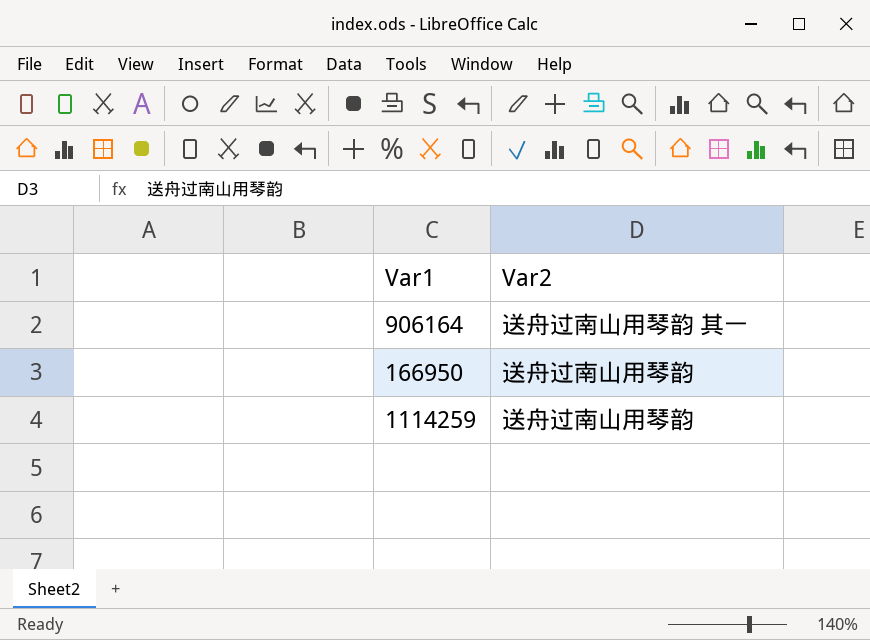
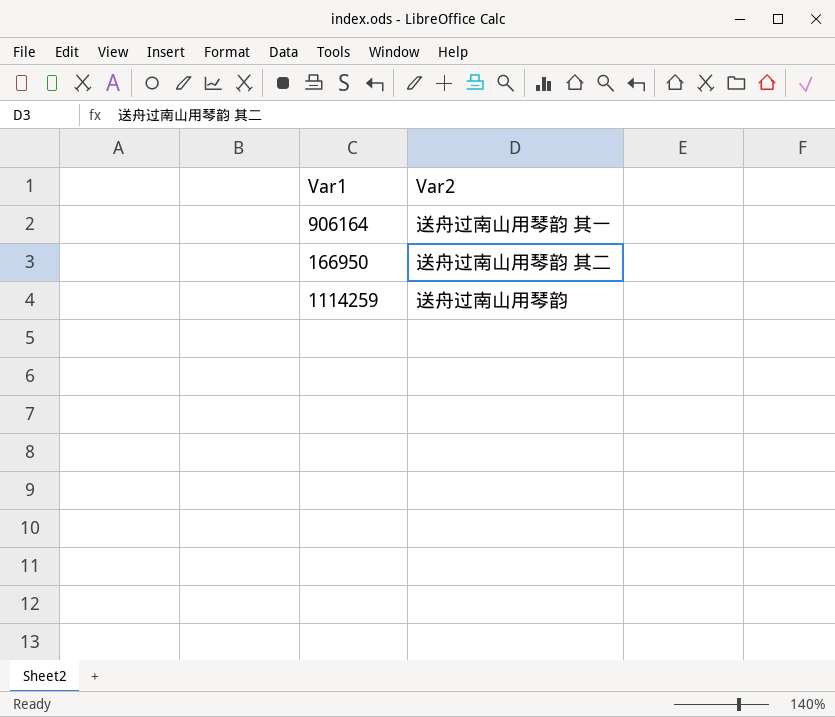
166950 | Var2: 送舟过南山用琴韵 -> 送舟过南山用琴韵 其二

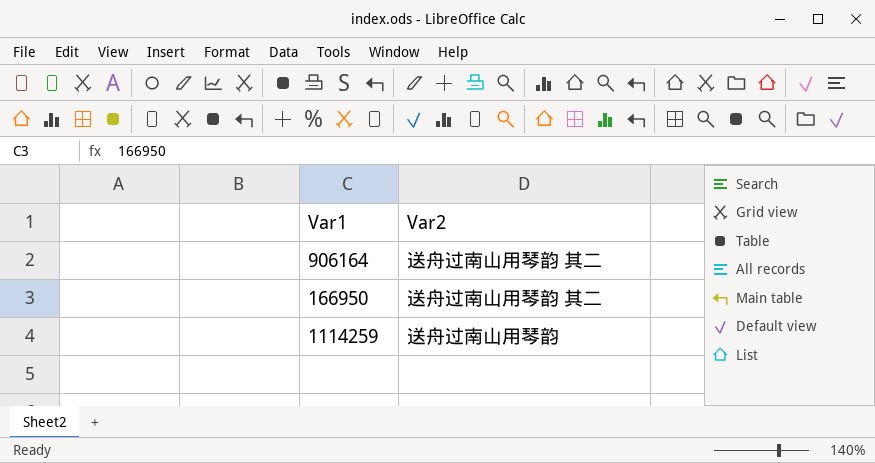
906164 | Var2: 送舟过南山用琴韵 其一 -> 送舟过南山用琴韵 其二

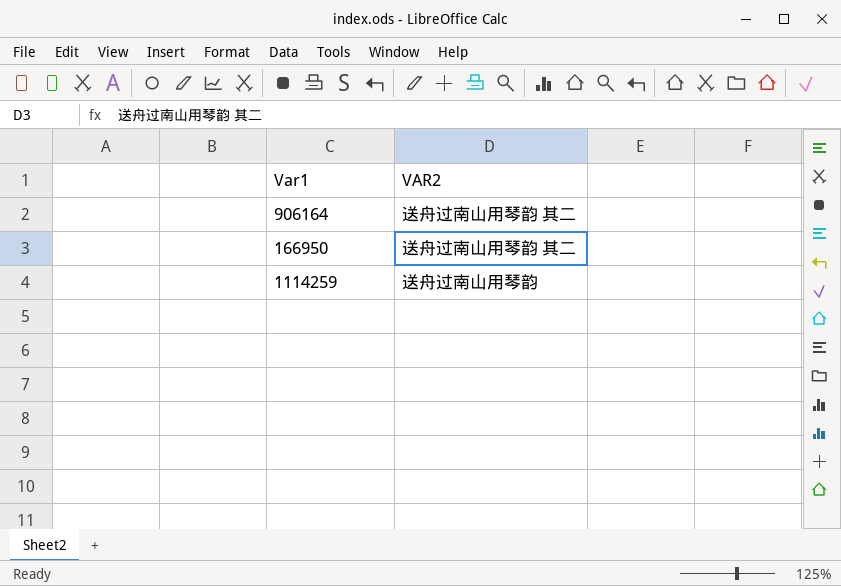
column name: Var2 -> VAR2

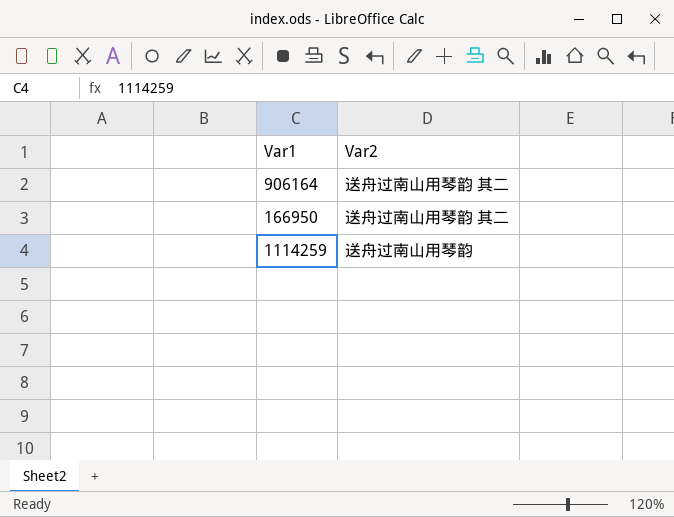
column name: VAR2 -> Var2

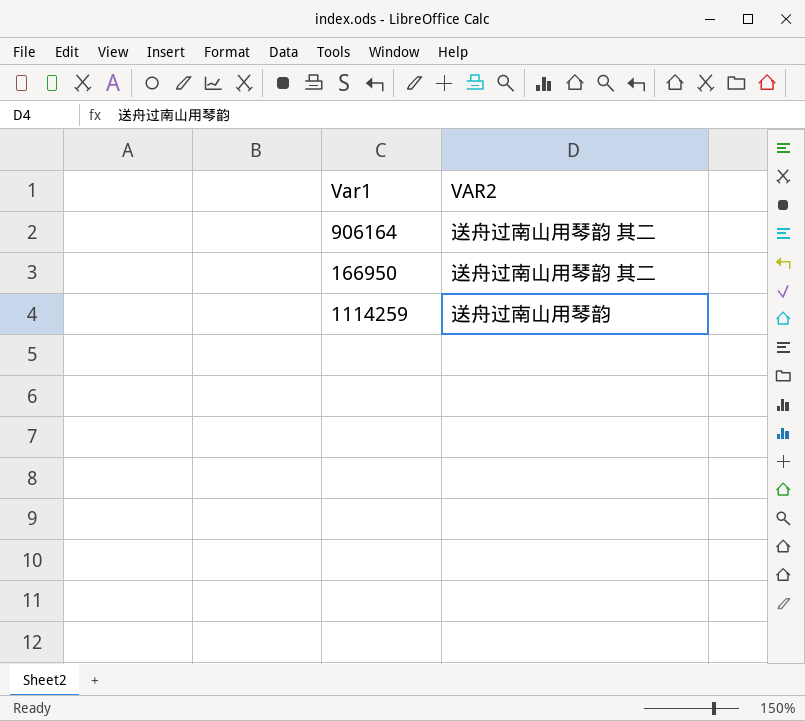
column name: Var2 -> VAR2

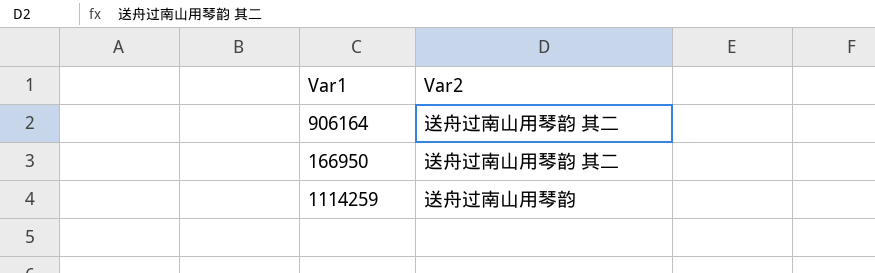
column name: VAR2 -> Var2

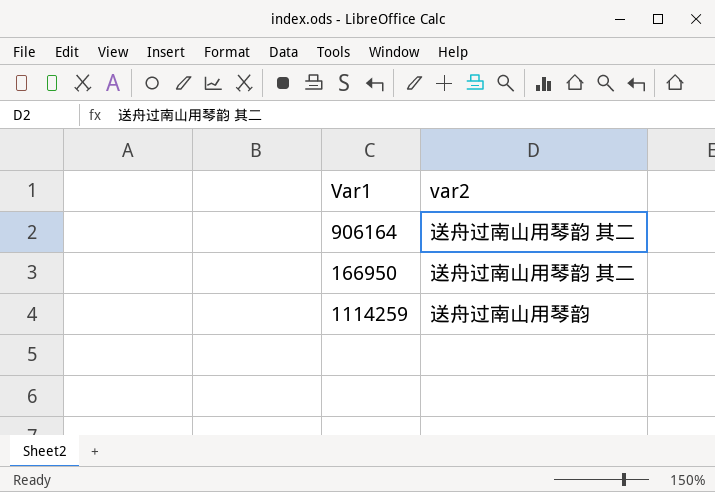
column name: Var2 -> var2

